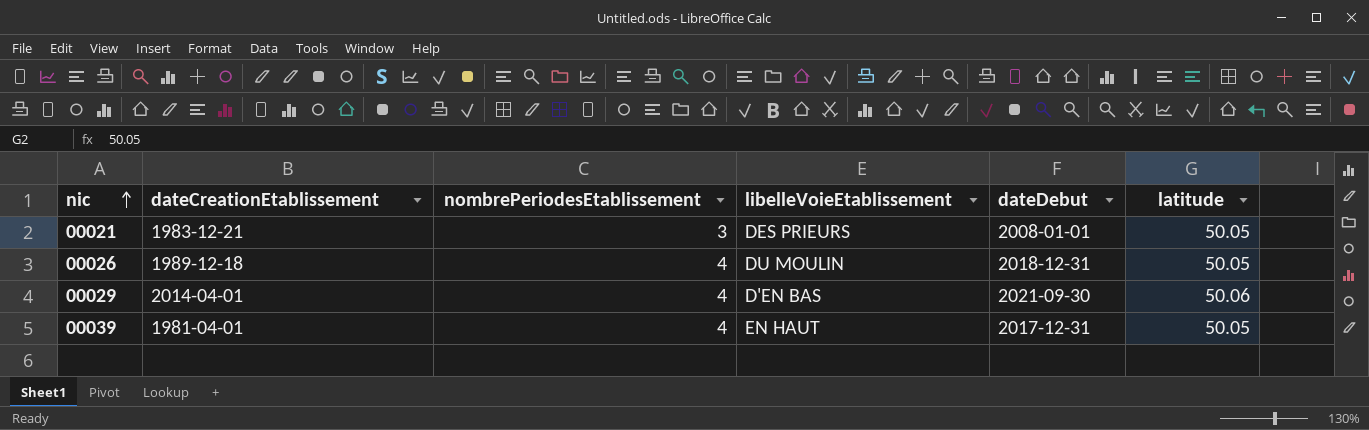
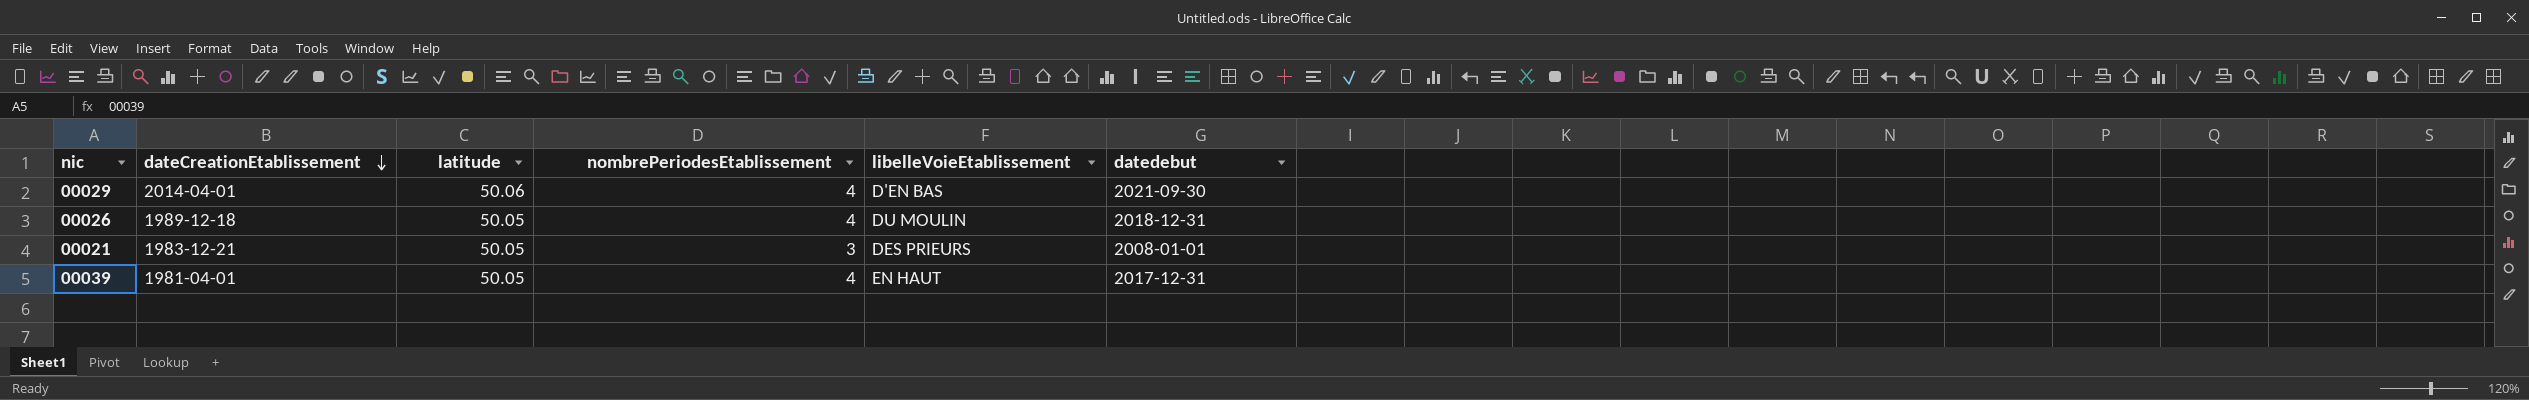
row order: nic ascending -> dateCreationEtablissement descending
column latitude | position: 6 -> 3
column name: dateDebut -> datedebut

